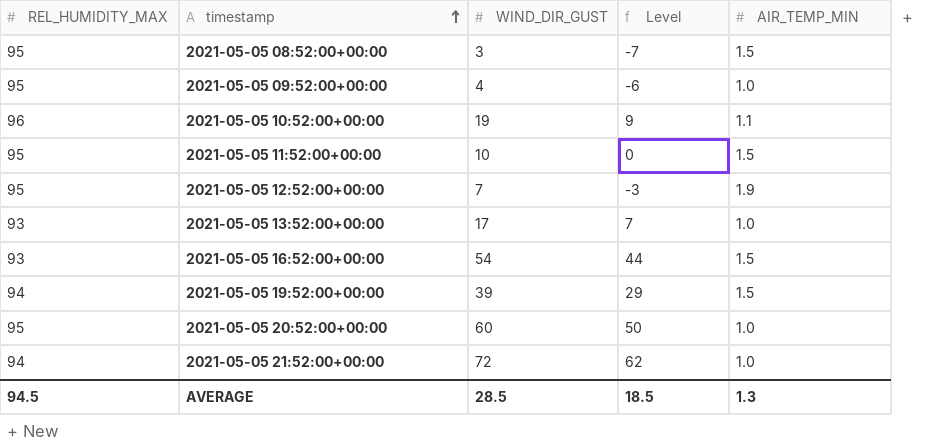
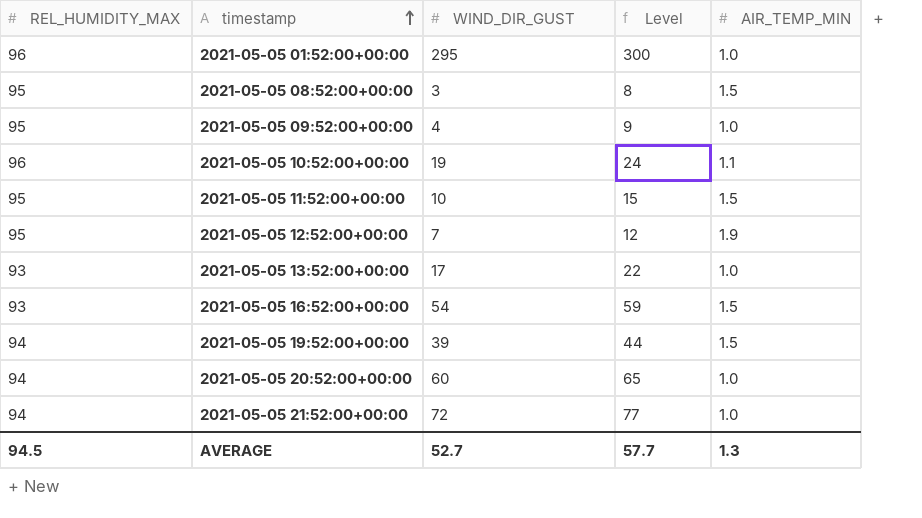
column Level | formula: [WIND_DIR_GUST] - 10 -> [WIND_DIR_GUST] + 5
row 2021-05-05 01:52:00+00:00: none -> 96 | 295 | 300 | 1.0
2021-05-05 20:52:00+00:00 | REL_HUMIDITY_MAX: 95 -> 94
AVERAGE | WIND_DIR_GUST: 28.5 -> 52.7
AVERAGE | Level: 18.5 -> 57.7

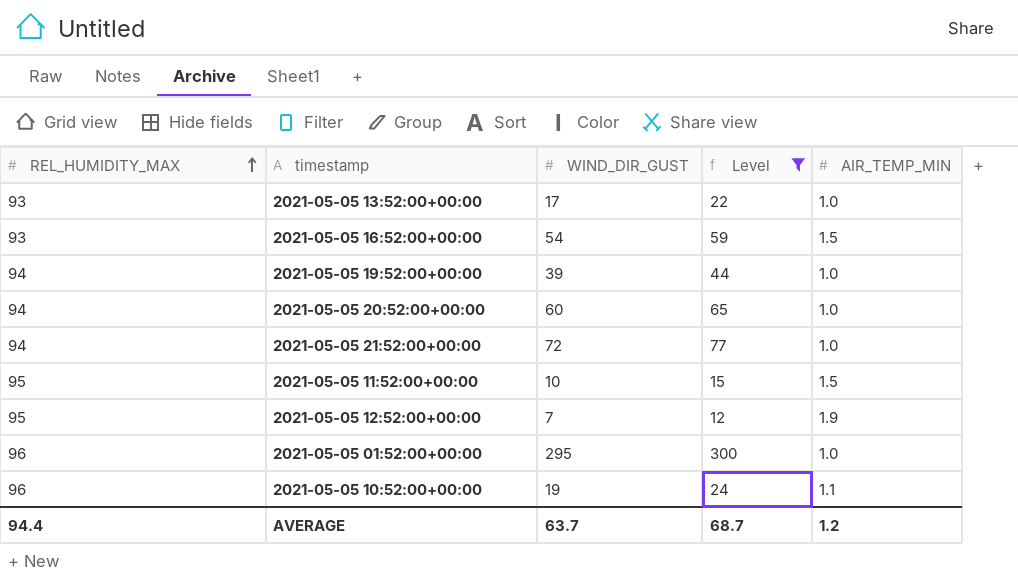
filter: none -> Level >= 12
row order: timestamp ascending -> REL_HUMIDITY_MAX ascending
2021-05-05 19:52:00+00:00 | AIR_TEMP_MIN: 1.5 -> 1.0
AVERAGE | REL_HUMIDITY_MAX: 94.5 -> 94.4
AVERAGE | WIND_DIR_GUST: 52.7 -> 63.7
AVERAGE | Level: 57.7 -> 68.7
AVERAGE | AIR_TEMP_MIN: 1.3 -> 1.2

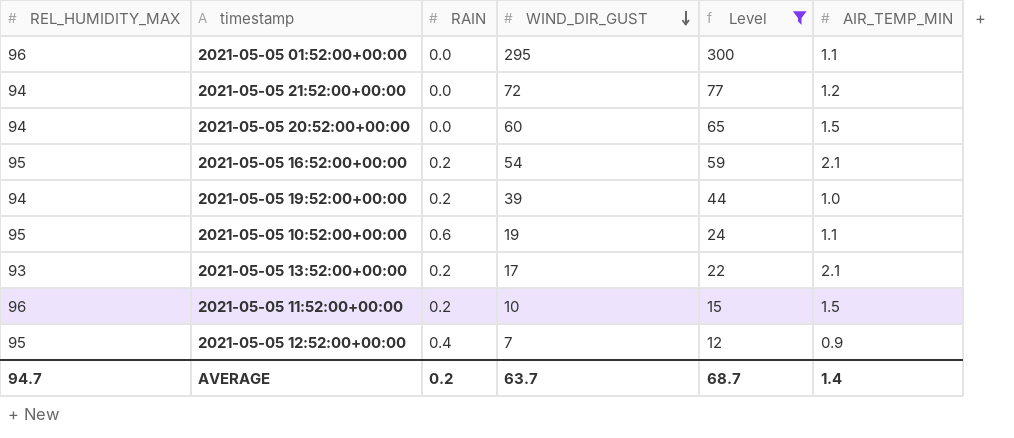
row order: REL_HUMIDITY_MAX ascending -> WIND_DIR_GUST descending
column RAIN | position: none -> 3
2021-05-05 01:52:00+00:00 | AIR_TEMP_MIN: 1.0 -> 1.1
2021-05-05 21:52:00+00:00 | AIR_TEMP_MIN: 1.0 -> 1.2
2021-05-05 20:52:00+00:00 | AIR_TEMP_MIN: 1.0 -> 1.5
2021-05-05 16:52:00+00:00 | REL_HUMIDITY_MAX: 93 -> 95
2021-05-05 16:52:00+00:00 | AIR_TEMP_MIN: 1.5 -> 2.1
2021-05-05 10:52:00+00:00 | REL_HUMIDITY_MAX: 96 -> 95
2021-05-05 13:52:00+00:00 | AIR_TEMP_MIN: 1.0 -> 2.1
2021-05-05 11:52:00+00:00 | REL_HUMIDITY_MAX: 95 -> 96
2021-05-05 12:52:00+00:00 | AIR_TEMP_MIN: 1.9 -> 0.9
AVERAGE | REL_HUMIDITY_MAX: 94.4 -> 94.7
AVERAGE | AIR_TEMP_MIN: 1.2 -> 1.4

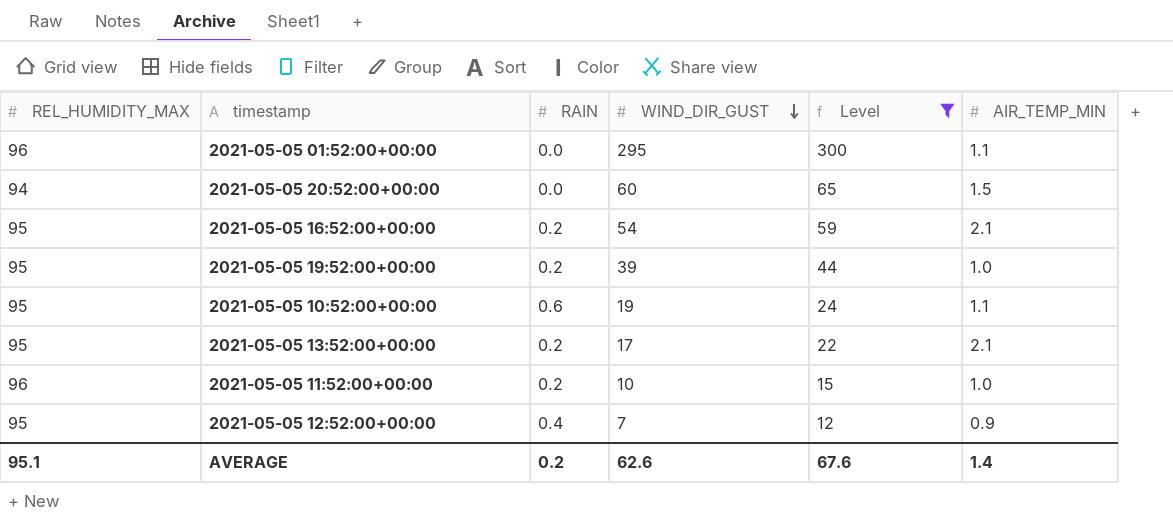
row 2021-05-05 21:52:00+00:00: 94 | 0.0 | 72 | 77 | 1.2 -> none
2021-05-05 19:52:00+00:00 | REL_HUMIDITY_MAX: 94 -> 95
2021-05-05 13:52:00+00:00 | REL_HUMIDITY_MAX: 93 -> 95
2021-05-05 11:52:00+00:00 | AIR_TEMP_MIN: 1.5 -> 1.0
AVERAGE | REL_HUMIDITY_MAX: 94.7 -> 95.1
AVERAGE | WIND_DIR_GUST: 63.7 -> 62.6
AVERAGE | Level: 68.7 -> 67.6

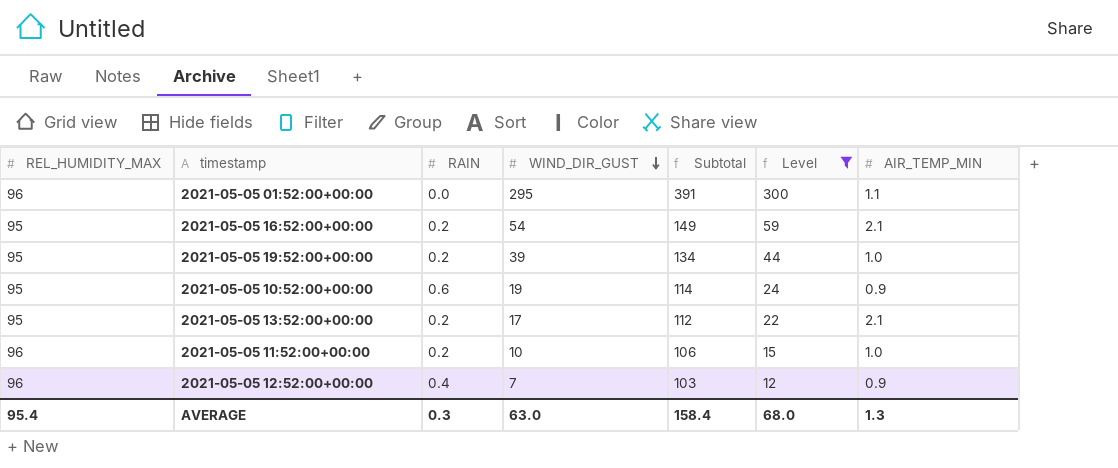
column Subtotal | formula: none -> [REL_HUMIDITY_MAX] + [WIND_DIR_GUST]
row 2021-05-05 20:52:00+00:00: 94 | 0.0 | 60 | 65 | 1.5 -> none
2021-05-05 10:52:00+00:00 | AIR_TEMP_MIN: 1.1 -> 0.9
2021-05-05 12:52:00+00:00 | REL_HUMIDITY_MAX: 95 -> 96
AVERAGE | REL_HUMIDITY_MAX: 95.1 -> 95.4
AVERAGE | RAIN: 0.2 -> 0.3
AVERAGE | WIND_DIR_GUST: 62.6 -> 63.0
AVERAGE | Level: 67.6 -> 68.0
AVERAGE | AIR_TEMP_MIN: 1.4 -> 1.3

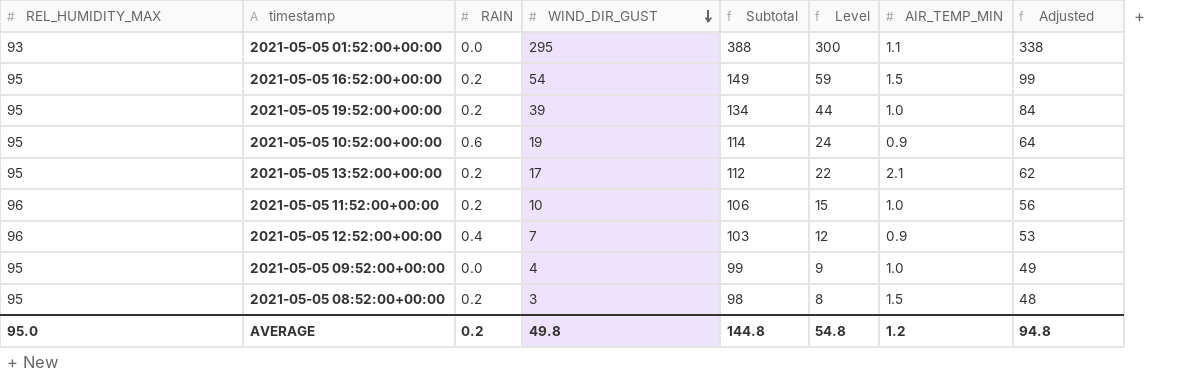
filter: Level >= 12 -> none
column Adjusted | formula: none -> [Subtotal] - 50
2021-05-05 01:52:00+00:00 | REL_HUMIDITY_MAX: 96 -> 93
2021-05-05 01:52:00+00:00 | Subtotal: 391 -> 388
2021-05-05 16:52:00+00:00 | AIR_TEMP_MIN: 2.1 -> 1.5
AVERAGE | REL_HUMIDITY_MAX: 95.4 -> 95.0
AVERAGE | RAIN: 0.3 -> 0.2
AVERAGE | WIND_DIR_GUST: 63.0 -> 49.8
AVERAGE | Subtotal: 158.4 -> 144.8
AVERAGE | Level: 68.0 -> 54.8
AVERAGE | AIR_TEMP_MIN: 1.3 -> 1.2

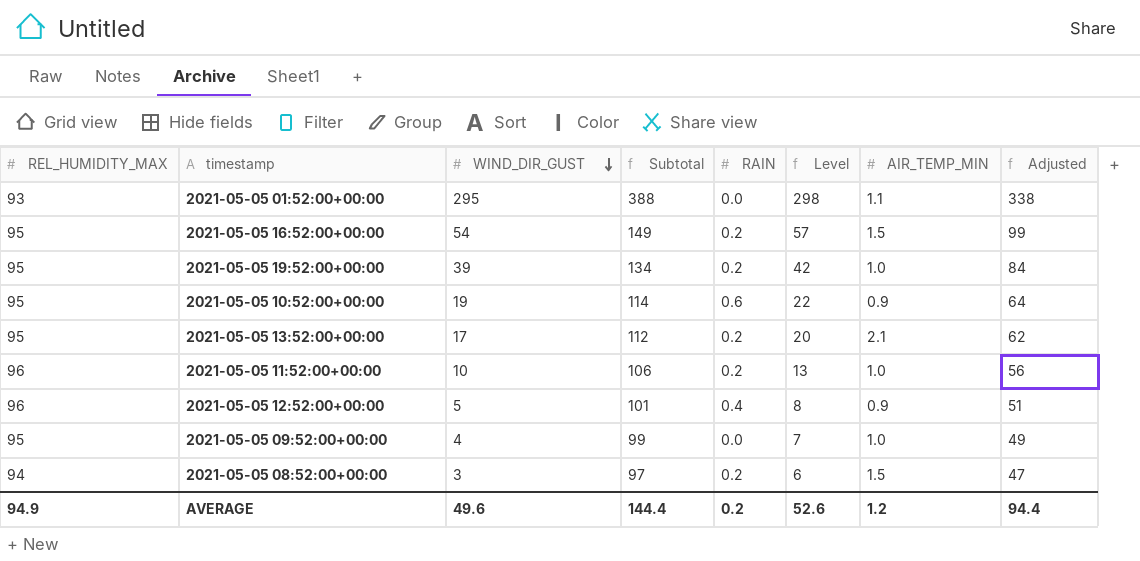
column RAIN | position: 3 -> 5
column Level | formula: [WIND_DIR_GUST] + 5 -> [WIND_DIR_GUST] + 3
2021-05-05 12:52:00+00:00 | WIND_DIR_GUST: 7 -> 5
2021-05-05 12:52:00+00:00 | Subtotal: 103 -> 101
2021-05-05 12:52:00+00:00 | Adjusted: 53 -> 51
2021-05-05 08:52:00+00:00 | REL_HUMIDITY_MAX: 95 -> 94
2021-05-05 08:52:00+00:00 | Subtotal: 98 -> 97
2021-05-05 08:52:00+00:00 | Adjusted: 48 -> 47
AVERAGE | REL_HUMIDITY_MAX: 95.0 -> 94.9
AVERAGE | WIND_DIR_GUST: 49.8 -> 49.6
AVERAGE | Subtotal: 144.8 -> 144.4
AVERAGE | Level: 54.8 -> 52.6
AVERAGE | Adjusted: 94.8 -> 94.4

